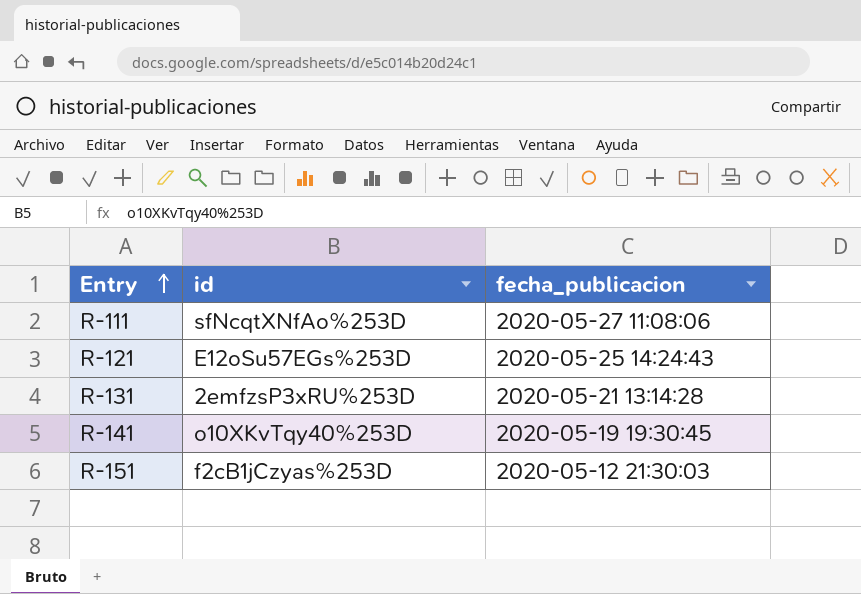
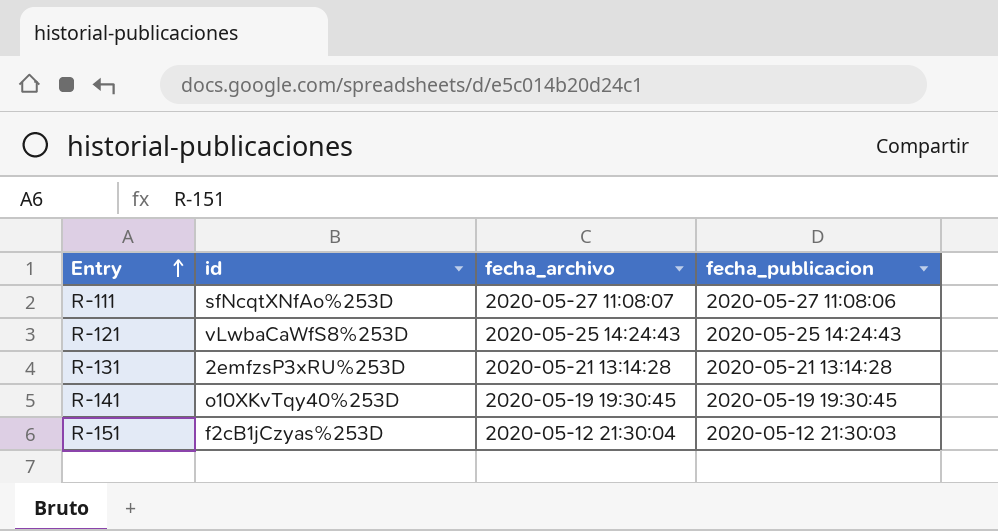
column fecha_archivo | position: none -> 3
R-121 | id: E12oSu57EGs%253D -> vLwbaCaWfS8%253D

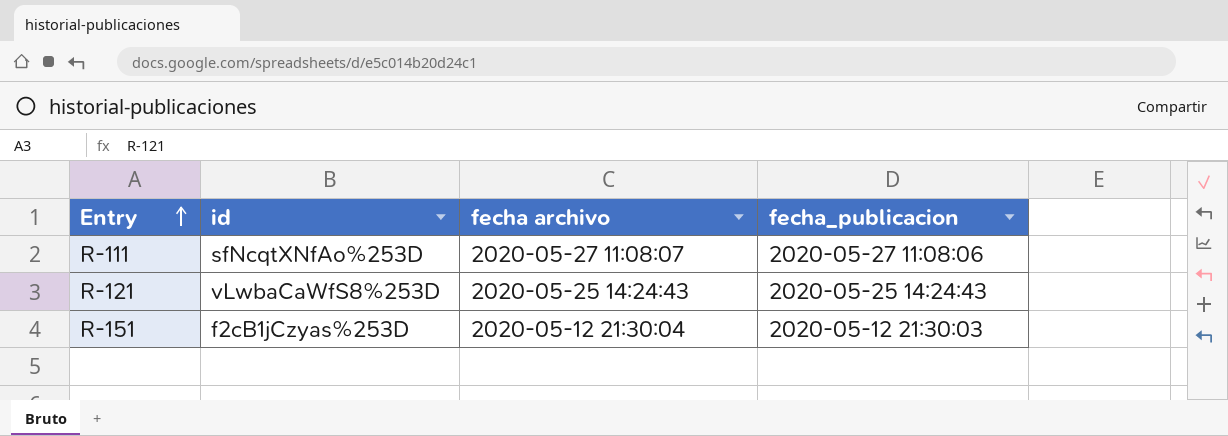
column name: fecha_archivo -> fecha archivo
row R-131: 2emfzsP3xRU%253D | 2020-05-21 13:14:28 | 2020-05-21 13:14:28 -> none
row R-141: o10XKvTqy40%253D | 2020-05-19 19:30:45 | 2020-05-19 19:30:45 -> none

